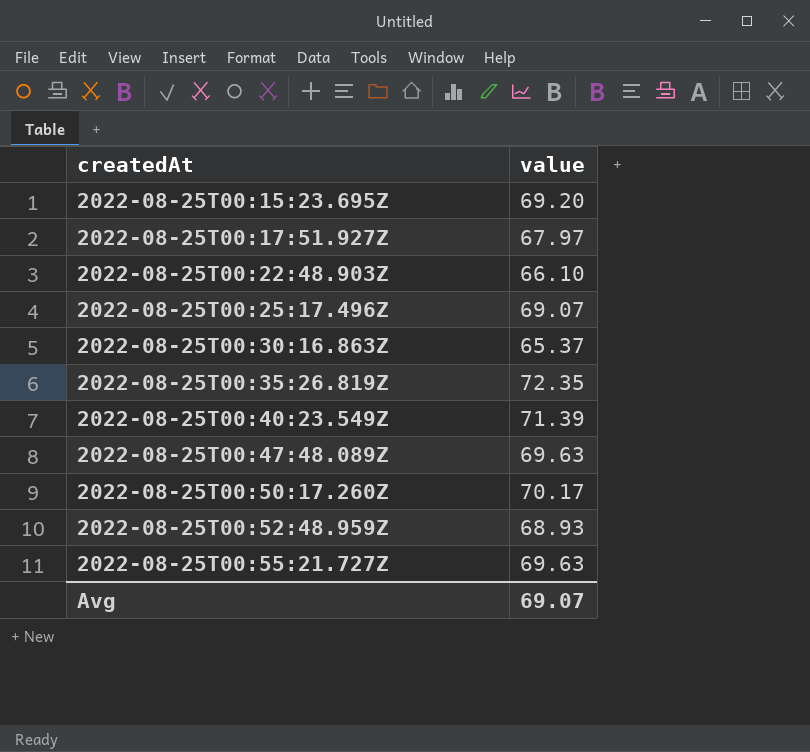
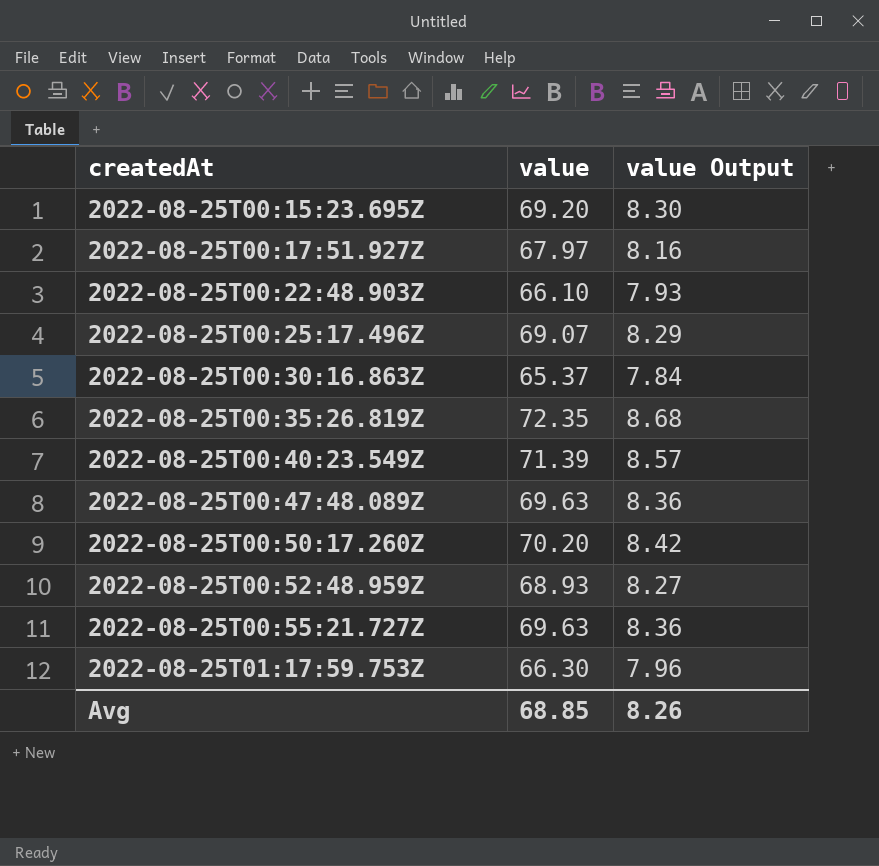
column value Output | formula: none -> [value] * 0.12
2022-08-25T00:50:17.260Z | value: 70.17 -> 70.20
row 2022-08-25T01:17:59.753Z: none -> 66.30 | 7.96
Avg | value: 69.07 -> 68.85

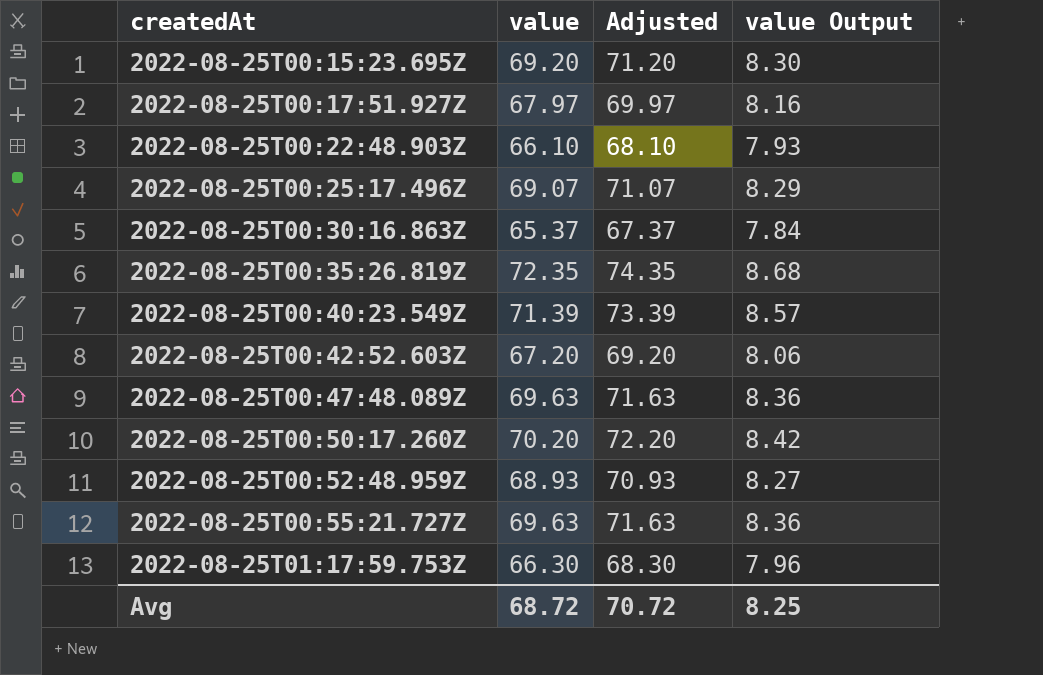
column Adjusted | formula: none -> [value] + 2
row 2022-08-25T00:42:52.603Z: none -> 67.20 | 69.20 | 8.06
Avg | value: 68.85 -> 68.72
Avg | value Output: 8.26 -> 8.25

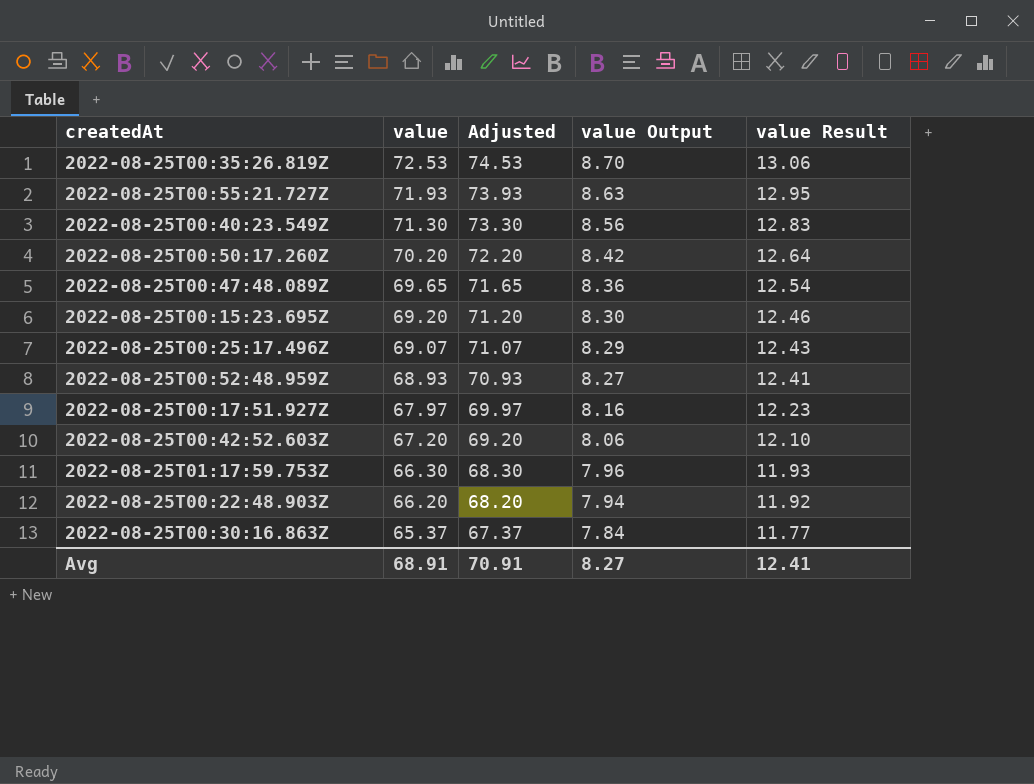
row order: createdAt ascending -> value descending
column value Result | formula: none -> [value] * 0.18
2022-08-25T00:35:26.819Z | value: 72.35 -> 72.53
2022-08-25T00:35:26.819Z | Adjusted: 74.35 -> 74.53
2022-08-25T00:35:26.819Z | value Output: 8.68 -> 8.70
2022-08-25T00:55:21.727Z | value: 69.63 -> 71.93
2022-08-25T00:55:21.727Z | Adjusted: 71.63 -> 73.93
2022-08-25T00:55:21.727Z | value Output: 8.36 -> 8.63
2022-08-25T00:40:23.549Z | value: 71.39 -> 71.30
2022-08-25T00:40:23.549Z | Adjusted: 73.39 -> 73.30
2022-08-25T00:40:23.549Z | value Output: 8.57 -> 8.56
2022-08-25T00:47:48.089Z | value: 69.63 -> 69.65
2022-08-25T00:47:48.089Z | Adjusted: 71.63 -> 71.65
2022-08-25T00:22:48.903Z | value: 66.10 -> 66.20
2022-08-25T00:22:48.903Z | Adjusted: 68.10 -> 68.20
2022-08-25T00:22:48.903Z | value Output: 7.93 -> 7.94
Avg | value: 68.72 -> 68.91
Avg | Adjusted: 70.72 -> 70.91
Avg | value Output: 8.25 -> 8.27

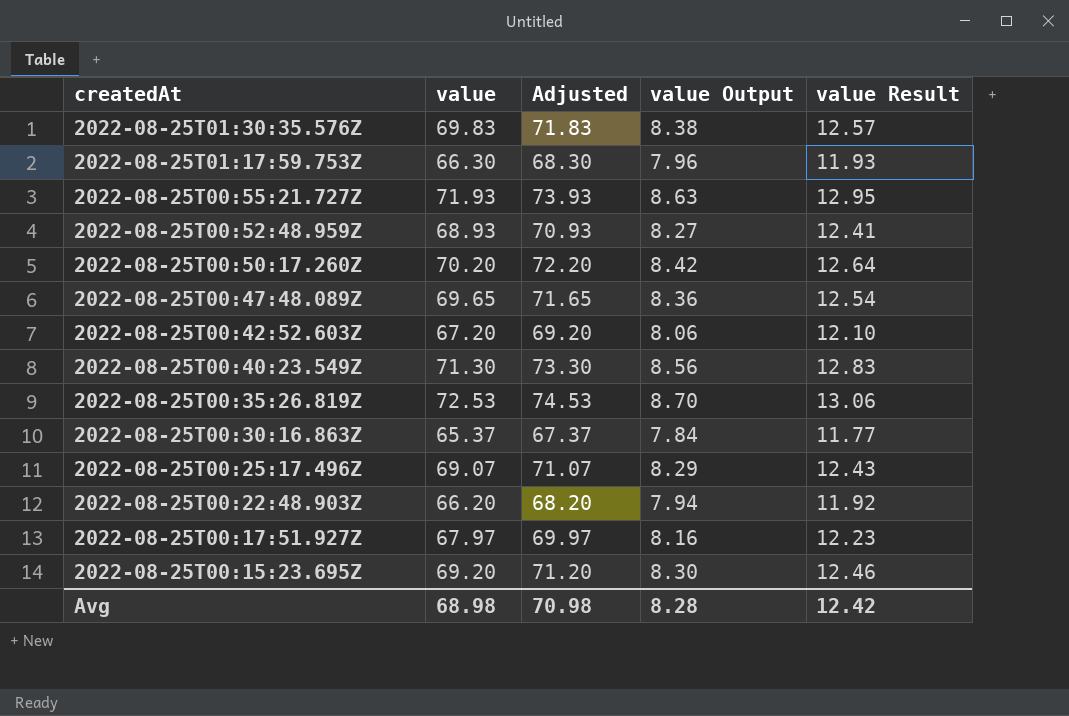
row order: value descending -> createdAt descending
row 2022-08-25T01:30:35.576Z: none -> 69.83 | 71.83 | 8.38 | 12.57
Avg | value: 68.91 -> 68.98
Avg | Adjusted: 70.91 -> 70.98
Avg | value Output: 8.27 -> 8.28
Avg | value Result: 12.41 -> 12.42

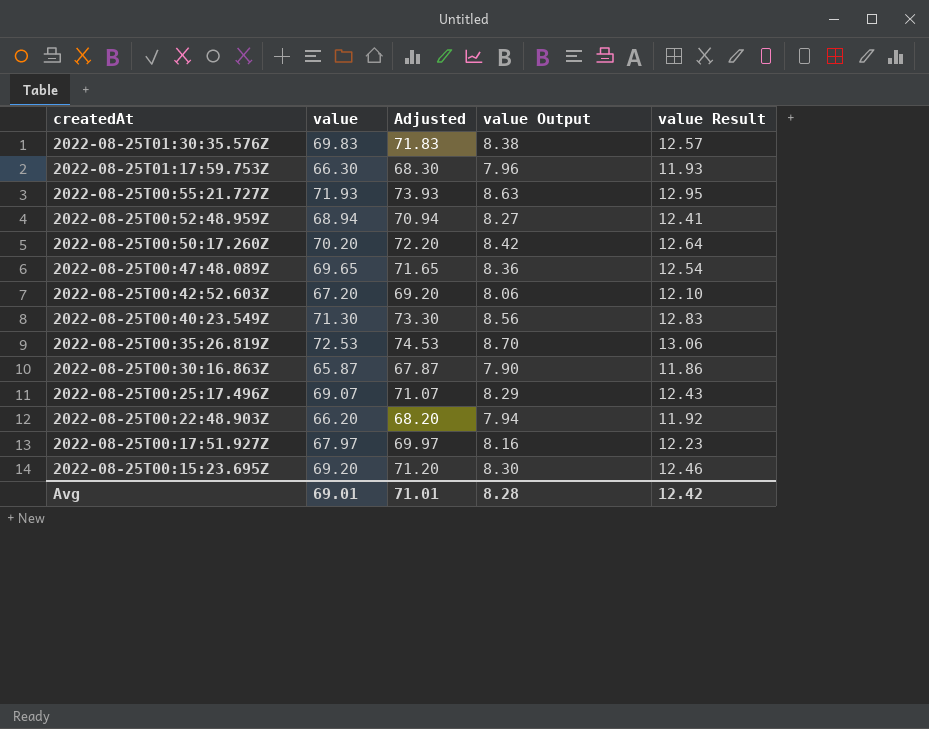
2022-08-25T00:52:48.959Z | value: 68.93 -> 68.94
2022-08-25T00:52:48.959Z | Adjusted: 70.93 -> 70.94
2022-08-25T00:30:16.863Z | value: 65.37 -> 65.87
2022-08-25T00:30:16.863Z | Adjusted: 67.37 -> 67.87
2022-08-25T00:30:16.863Z | value Output: 7.84 -> 7.90
2022-08-25T00:30:16.863Z | value Result: 11.77 -> 11.86
Avg | value: 68.98 -> 69.01
Avg | Adjusted: 70.98 -> 71.01

